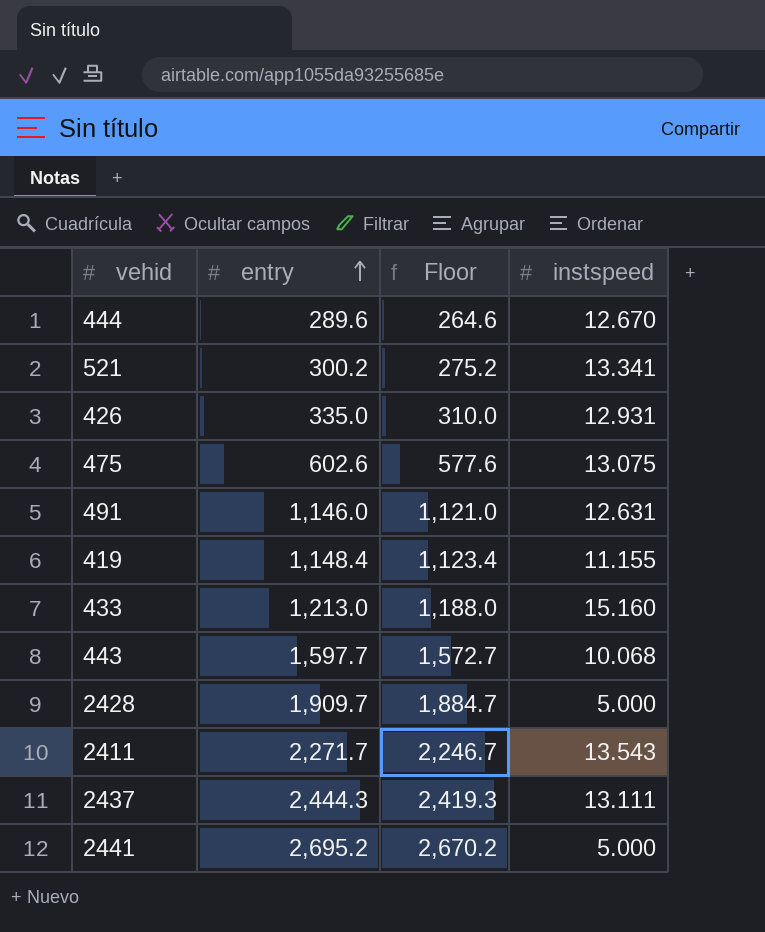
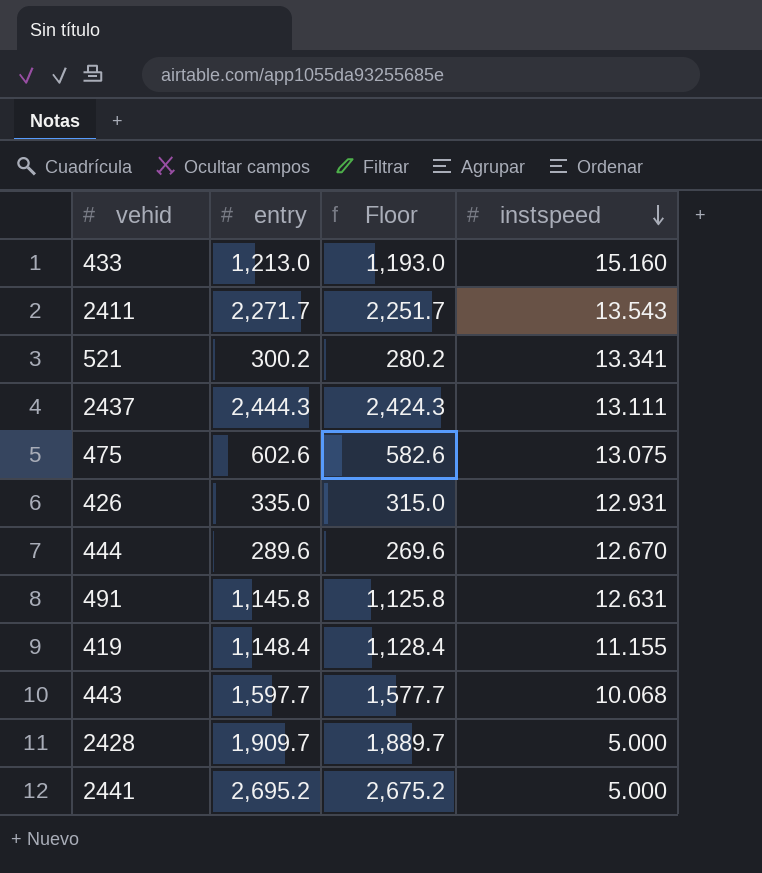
row order: entry ascending -> instspeed descending
column Floor | formula: [entry] - 25 -> [entry] - 20
491 | entry: 1,146.0 -> 1,145.8

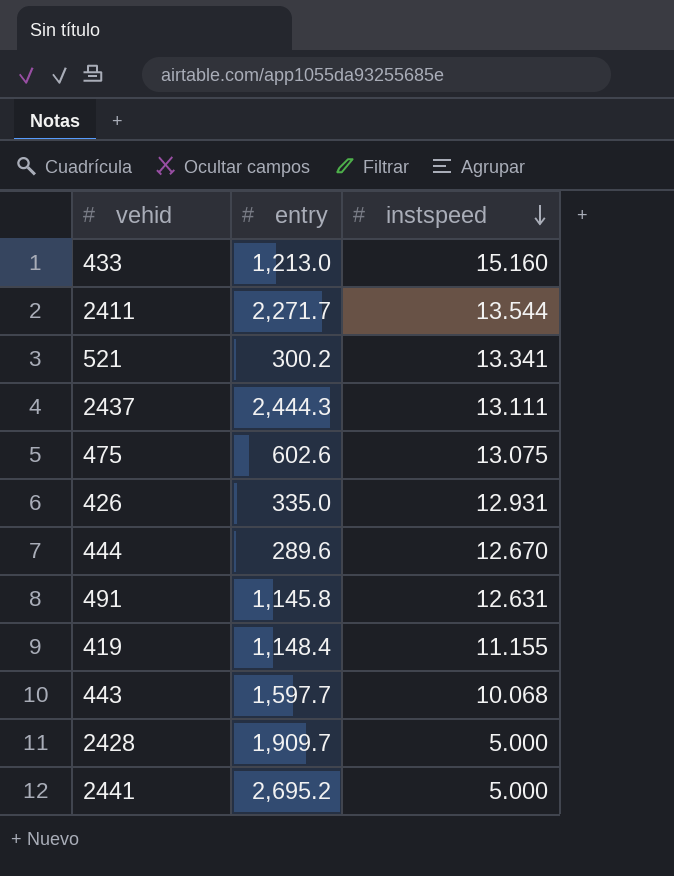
column Floor | formula: [entry] - 20 -> none
2411 | instspeed: 13.543 -> 13.544

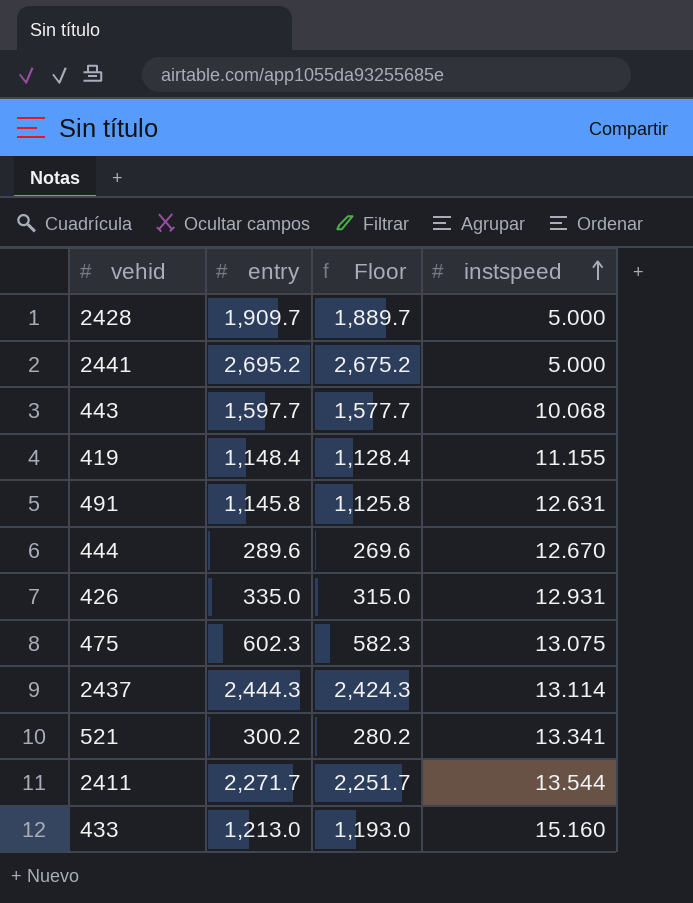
row order: instspeed descending -> instspeed ascending
column Floor | formula: none -> [entry] - 20
475 | entry: 602.6 -> 602.3
2437 | instspeed: 13.111 -> 13.114

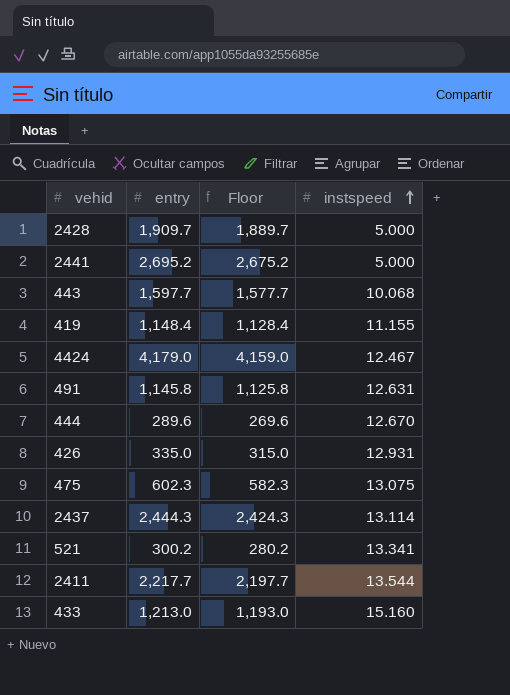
row 4424: none -> 4,179.0 | 4,159.0 | 12.467
2411 | entry: 2,271.7 -> 2,217.7
2411 | Floor: 2,251.7 -> 2,197.7

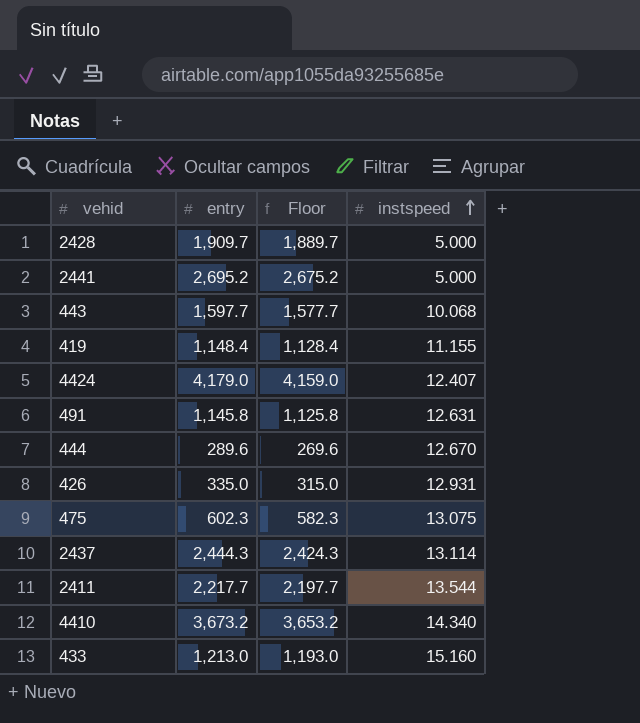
row 521: 300.2 | 280.2 | 13.341 -> none
4424 | instspeed: 12.467 -> 12.407
row 4410: none -> 3,673.2 | 3,653.2 | 14.340

